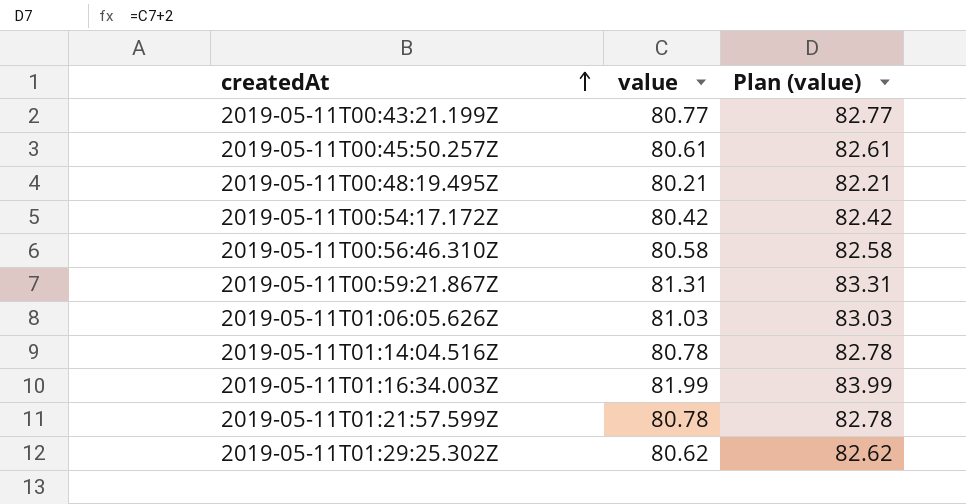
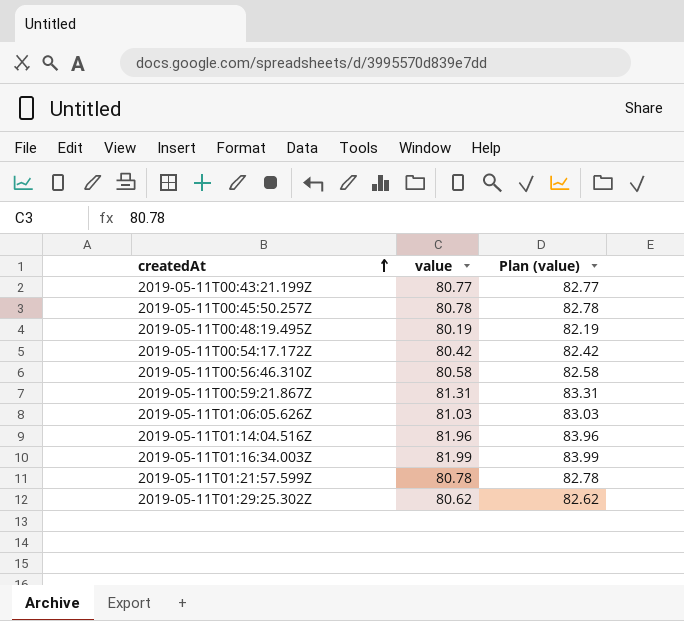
2019-05-11T00:45:50.257Z | value: 80.61 -> 80.78
2019-05-11T00:45:50.257Z | Plan (value): 82.61 -> 82.78
2019-05-11T00:48:19.495Z | value: 80.21 -> 80.19
2019-05-11T00:48:19.495Z | Plan (value): 82.21 -> 82.19
2019-05-11T01:14:04.516Z | value: 80.78 -> 81.96
2019-05-11T01:14:04.516Z | Plan (value): 82.78 -> 83.96

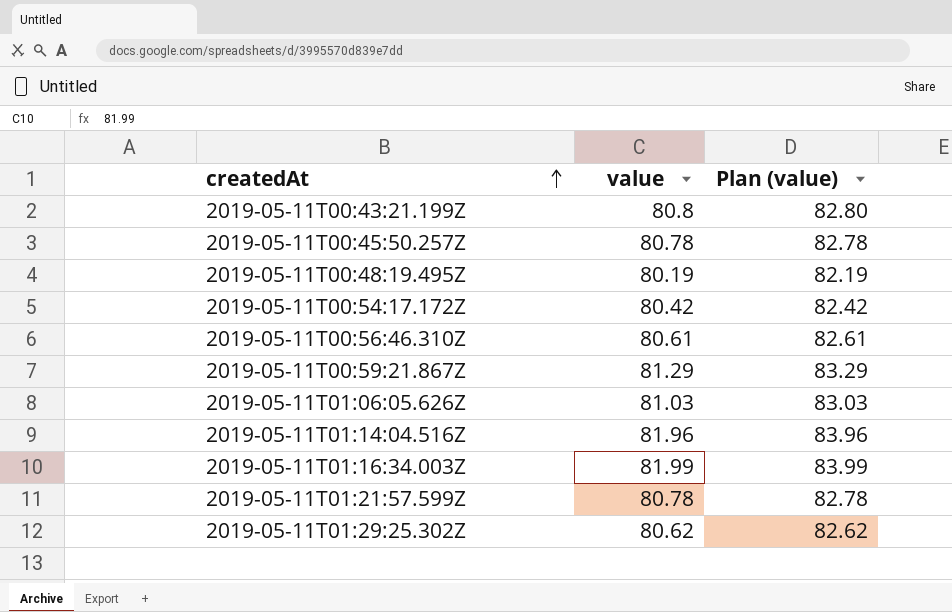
2019-05-11T00:43:21.199Z | value: 80.77 -> 80.8
2019-05-11T00:43:21.199Z | Plan (value): 82.77 -> 82.80
2019-05-11T00:56:46.310Z | value: 80.58 -> 80.61
2019-05-11T00:56:46.310Z | Plan (value): 82.58 -> 82.61
2019-05-11T00:59:21.867Z | value: 81.31 -> 81.29
2019-05-11T00:59:21.867Z | Plan (value): 83.31 -> 83.29

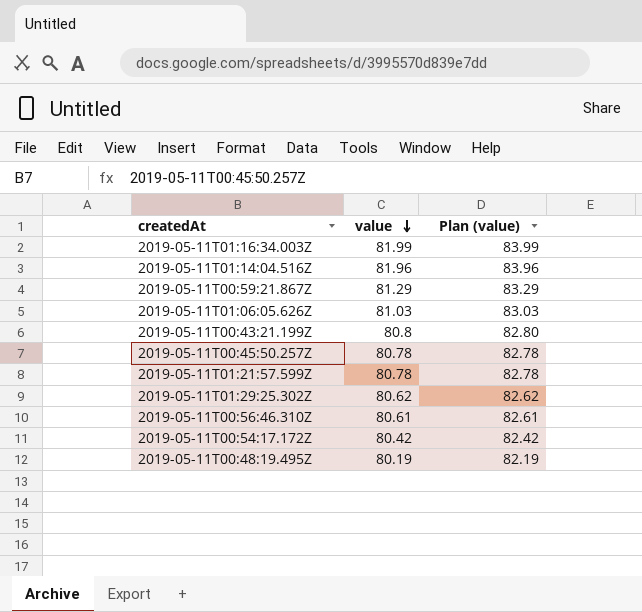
row order: createdAt ascending -> value descending

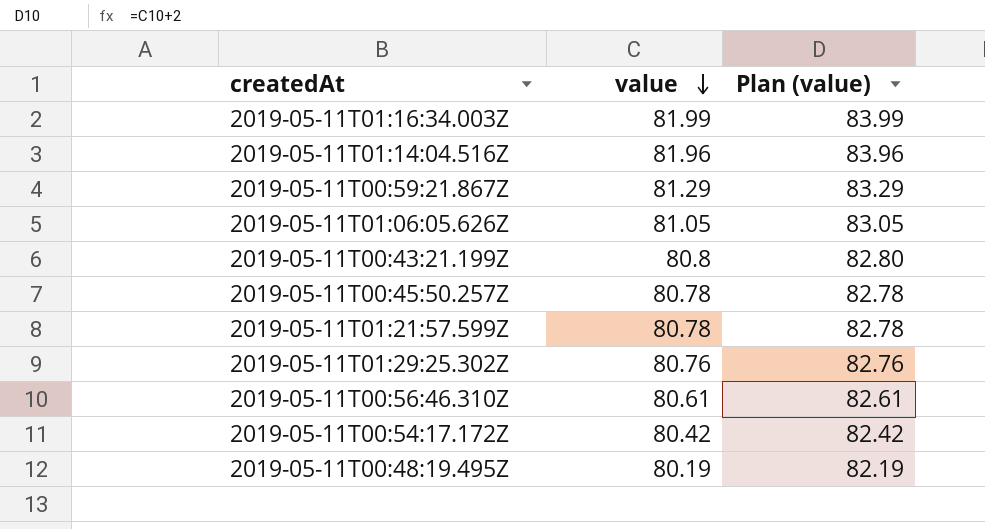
2019-05-11T01:06:05.626Z | value: 81.03 -> 81.05
2019-05-11T01:06:05.626Z | Plan (value): 83.03 -> 83.05
2019-05-11T01:29:25.302Z | value: 80.62 -> 80.76
2019-05-11T01:29:25.302Z | Plan (value): 82.62 -> 82.76

